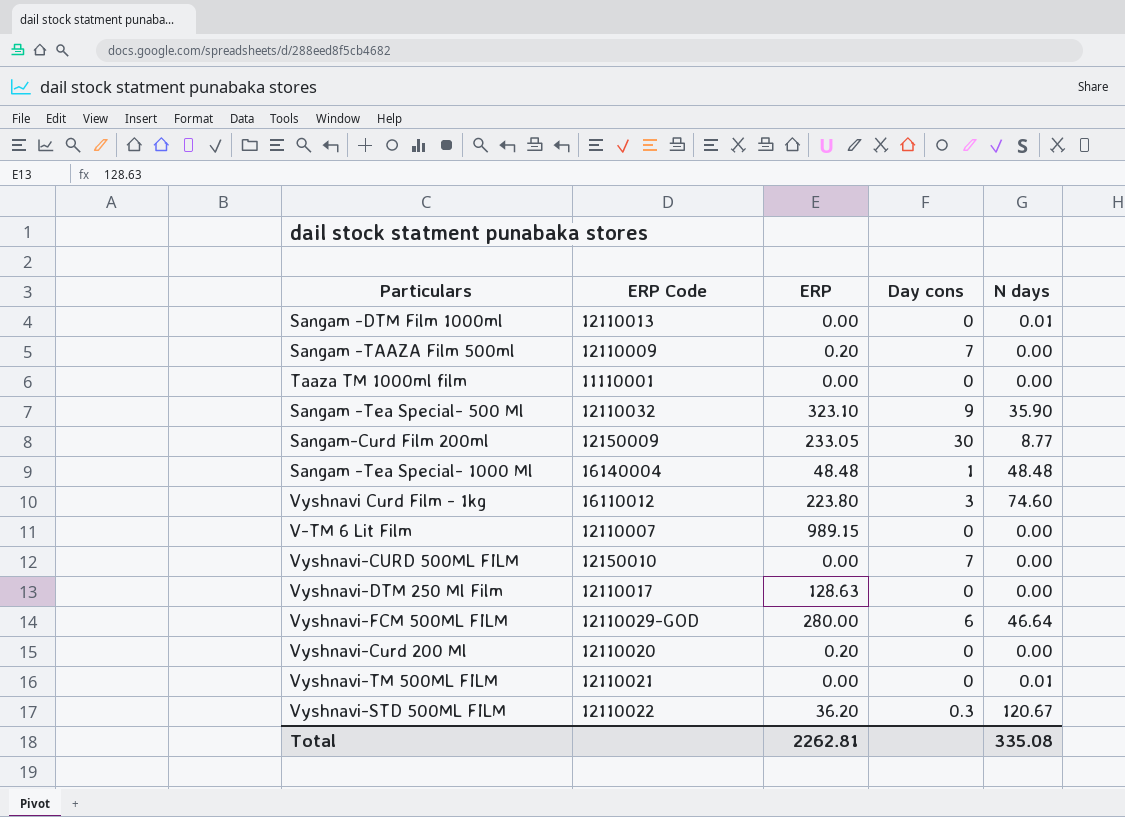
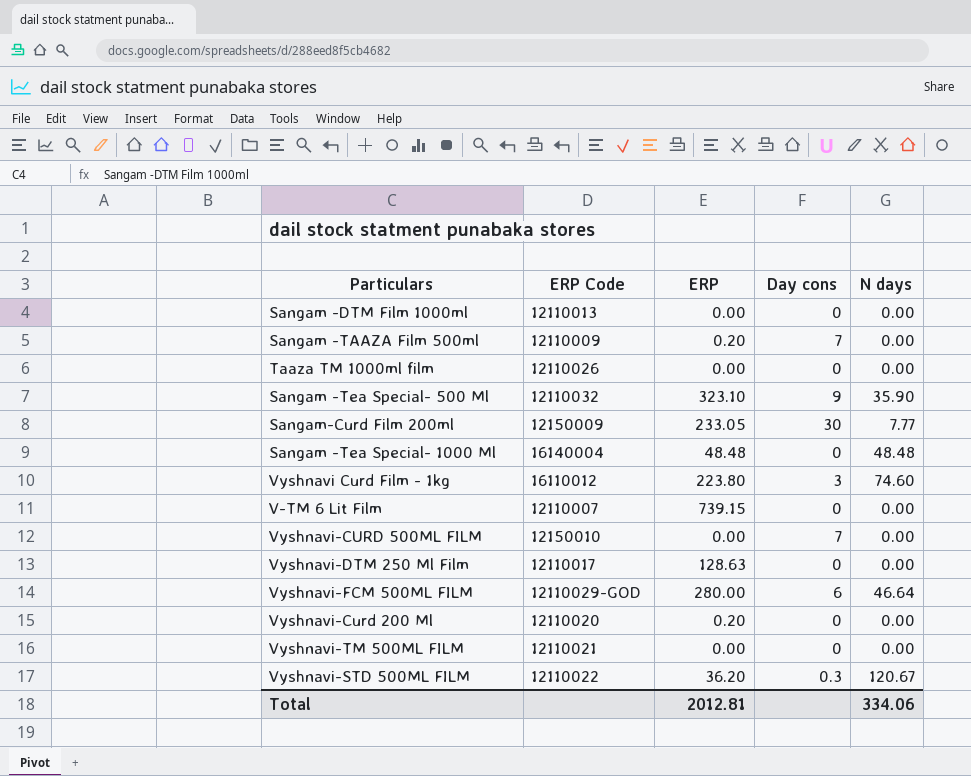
Sangam -DTM Film 1000ml | N days: 0.01 -> 0.00
Taaza TM 1000ml film | ERP Code: 11110001 -> 12110026
Sangam-Curd Film 200ml | N days: 8.77 -> 7.77
Sangam -Tea Special- 1000 Ml | Day cons: 1 -> 0
V-TM 6 Lit Film | ERP: 989.15 -> 739.15
Vyshnavi-TM 500ML FILM | N days: 0.01 -> 0.00
Total | ERP: 2262.81 -> 2012.81
Total | N days: 335.08 -> 334.06

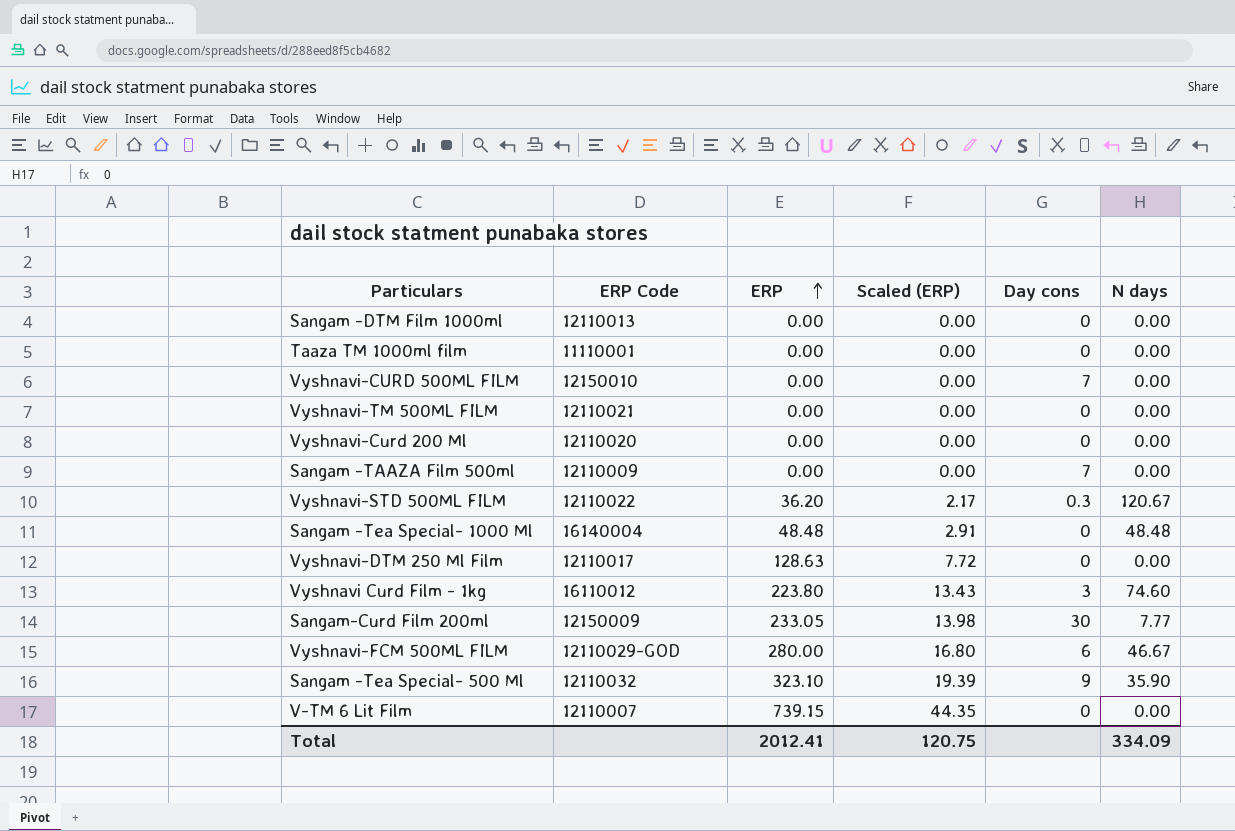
row order: none -> ERP ascending
column Scaled (ERP) | formula: none -> [ERP] * 0.06
Taaza TM 1000ml film | ERP Code: 12110026 -> 11110001
Vyshnavi-Curd 200 Ml | ERP: 0.20 -> 0.00
Sangam -TAAZA Film 500ml | ERP: 0.20 -> 0.00
Vyshnavi-FCM 500ML FILM | N days: 46.64 -> 46.67
Total | ERP: 2012.81 -> 2012.41
Total | N days: 334.06 -> 334.09

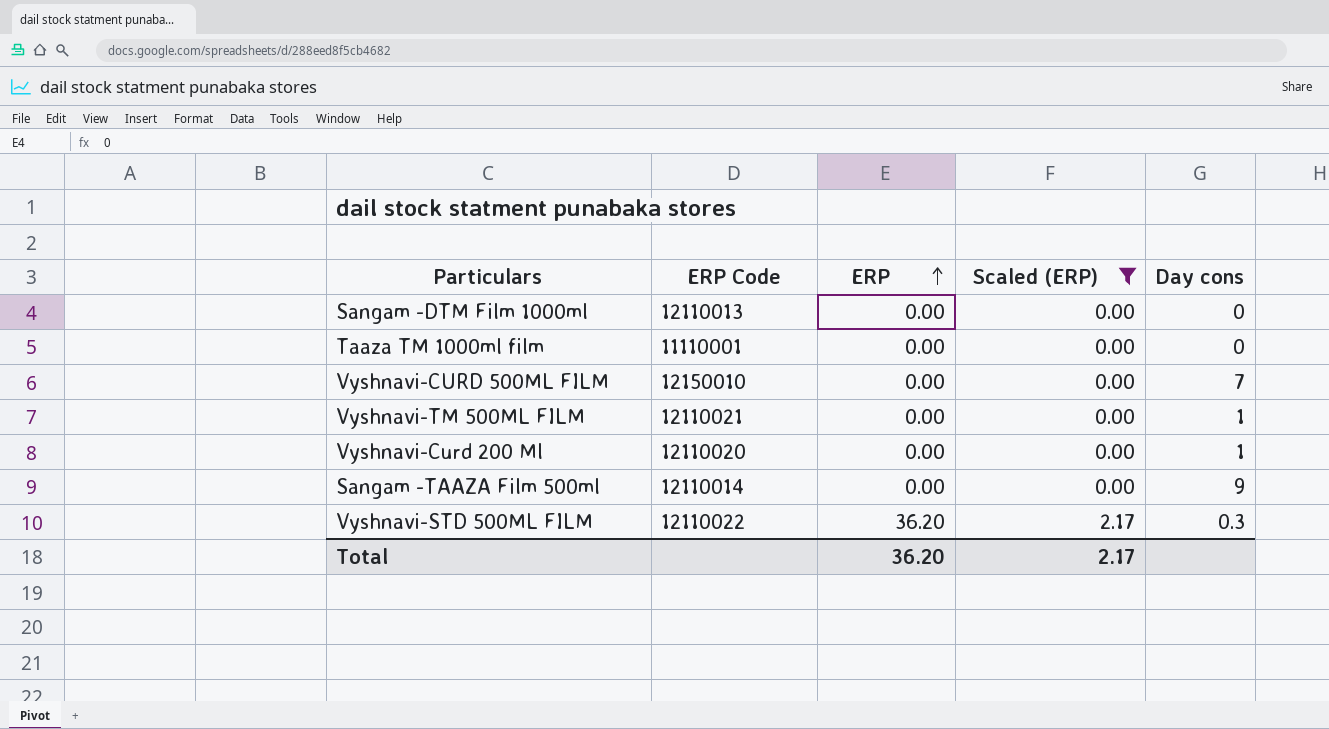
filter: none -> Scaled (ERP) <= 2.17
column N days | position: 6 -> none
Vyshnavi-TM 500ML FILM | Day cons: 0 -> 1
Vyshnavi-Curd 200 Ml | Day cons: 0 -> 1
Sangam -TAAZA Film 500ml | ERP Code: 12110009 -> 12110014
Sangam -TAAZA Film 500ml | Day cons: 7 -> 9
Total | ERP: 2012.41 -> 36.20
Total | Scaled (ERP): 120.75 -> 2.17

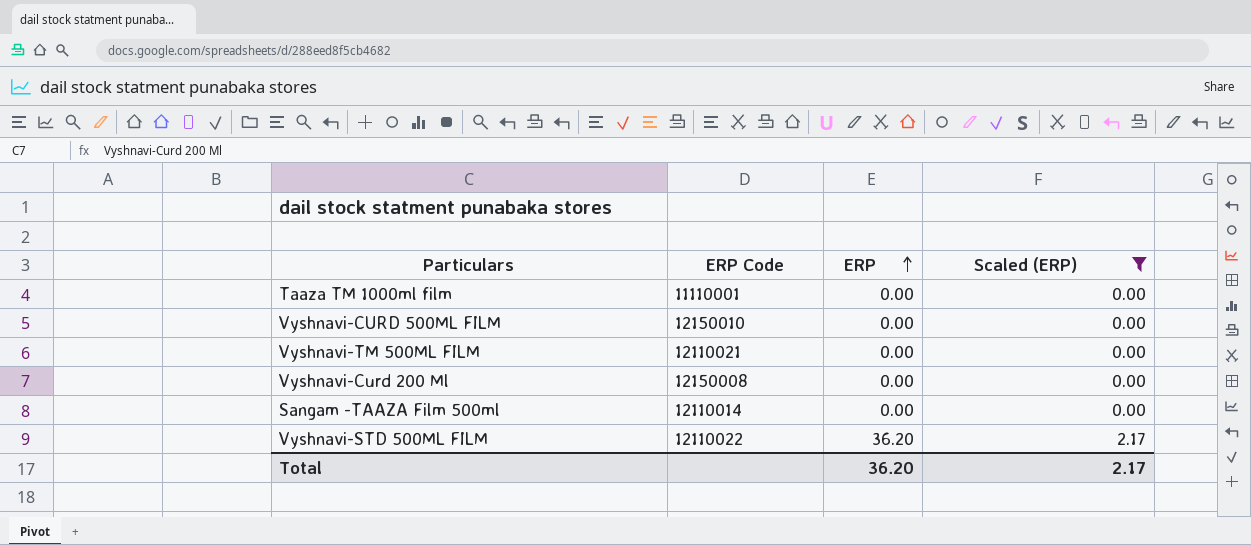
column Day cons | position: 5 -> none
row Sangam -DTM Film 1000ml: 12110013 | 0.00 | 0.00 | 0 -> none
Vyshnavi-Curd 200 Ml | ERP Code: 12110020 -> 12150008

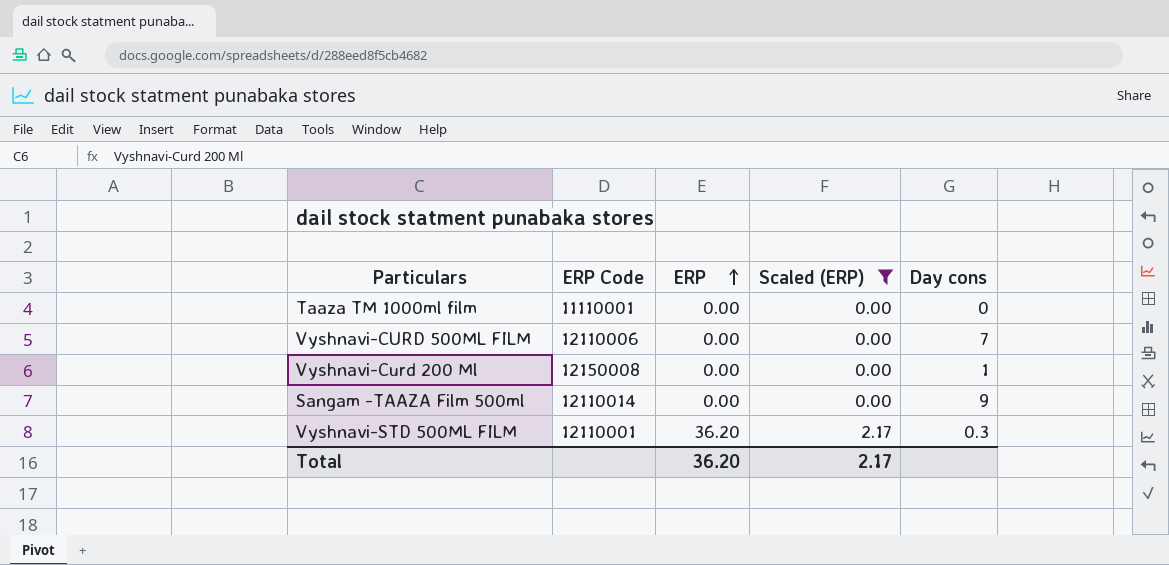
column Day cons | position: none -> 5
row Vyshnavi-TM 500ML FILM: 12110021 | 0.00 | 0.00 -> none
Vyshnavi-CURD 500ML FILM | ERP Code: 12150010 -> 12110006
Vyshnavi-STD 500ML FILM | ERP Code: 12110022 -> 12110001

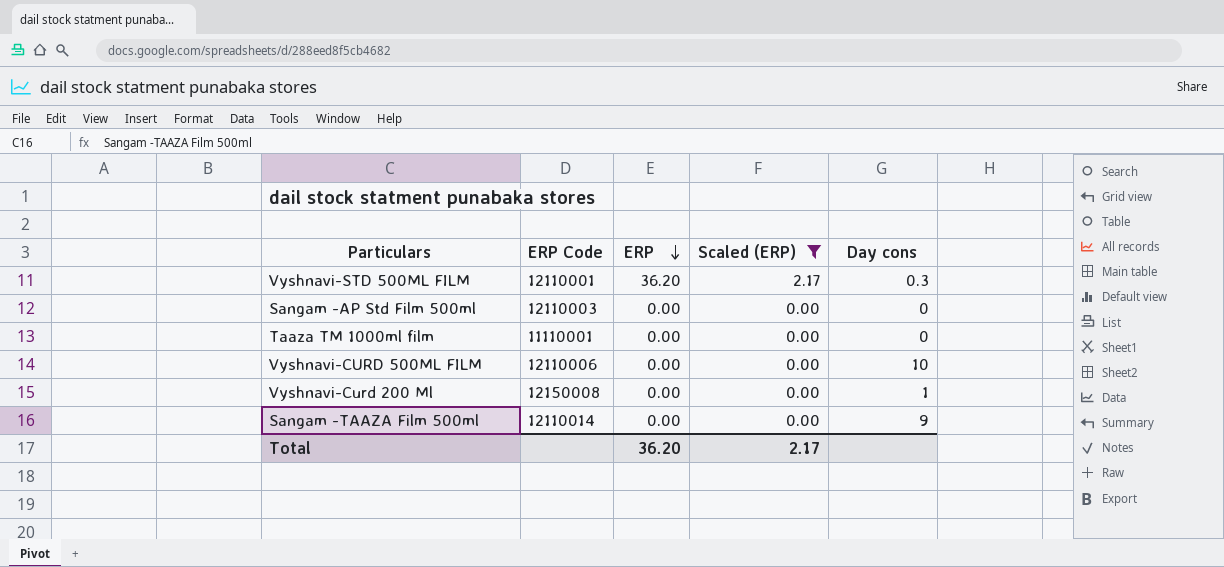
row order: ERP ascending -> ERP descending
row Sangam -AP Std Film 500ml: none -> 12110003 | 0.00 | 0.00 | 0
Vyshnavi-CURD 500ML FILM | Day cons: 7 -> 10

